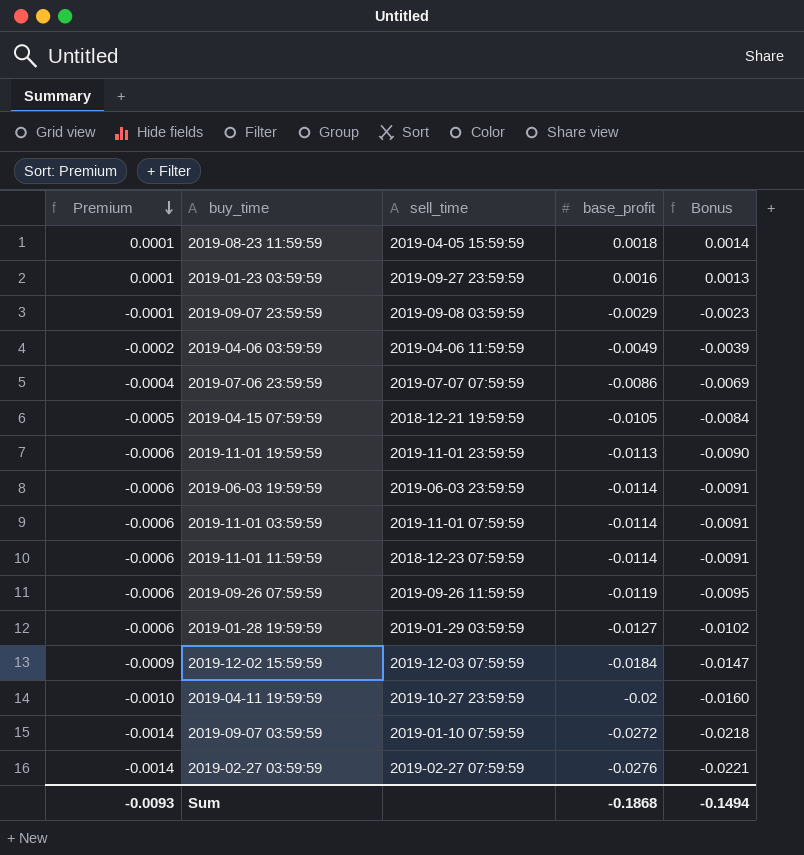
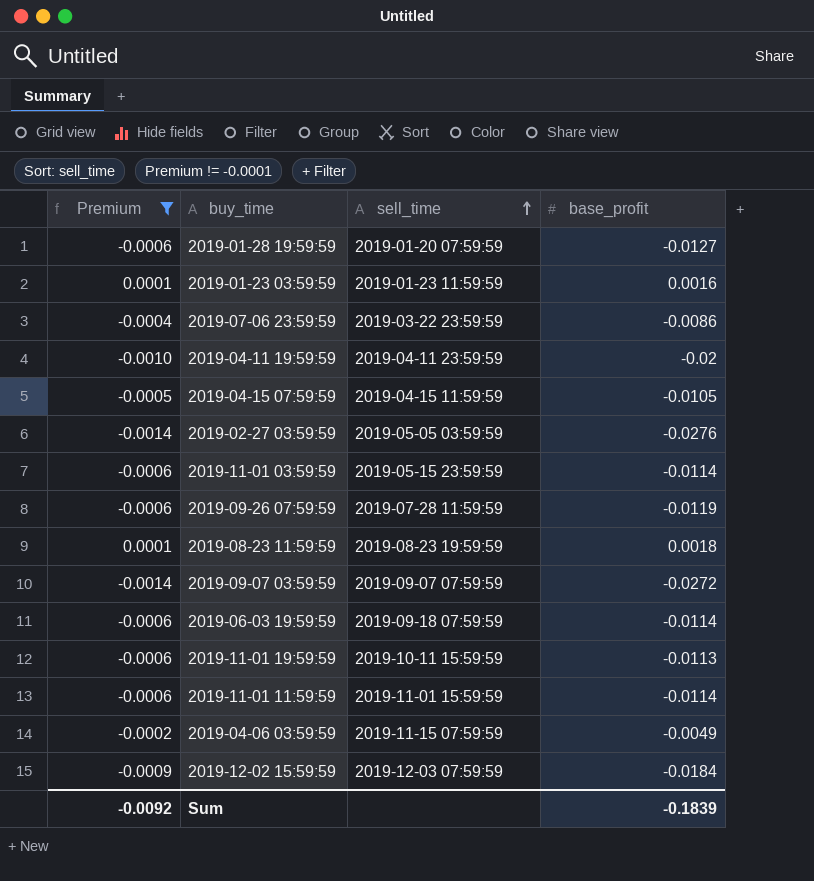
filter: none -> Premium != -0.0001
row order: Premium descending -> sell_time ascending
column Bonus | formula: [base_profit] * 0.8 -> none
2019-01-28 19:59:59 | sell_time: 2019-01-29 03:59:59 -> 2019-01-20 07:59:59
2019-01-23 03:59:59 | sell_time: 2019-09-27 23:59:59 -> 2019-01-23 11:59:59
2019-07-06 23:59:59 | sell_time: 2019-07-07 07:59:59 -> 2019-03-22 23:59:59
2019-04-11 19:59:59 | sell_time: 2019-10-27 23:59:59 -> 2019-04-11 23:59:59
2019-04-15 07:59:59 | sell_time: 2018-12-21 19:59:59 -> 2019-04-15 11:59:59
2019-02-27 03:59:59 | sell_time: 2019-02-27 07:59:59 -> 2019-05-05 03:59:59
2019-11-01 03:59:59 | sell_time: 2019-11-01 07:59:59 -> 2019-05-15 23:59:59
2019-09-26 07:59:59 | sell_time: 2019-09-26 11:59:59 -> 2019-07-28 11:59:59
2019-08-23 11:59:59 | sell_time: 2019-04-05 15:59:59 -> 2019-08-23 19:59:59
2019-09-07 03:59:59 | sell_time: 2019-01-10 07:59:59 -> 2019-09-07 07:59:59
2019-06-03 19:59:59 | sell_time: 2019-06-03 23:59:59 -> 2019-09-18 07:59:59
2019-11-01 19:59:59 | sell_time: 2019-11-01 23:59:59 -> 2019-10-11 15:59:59
2019-11-01 11:59:59 | sell_time: 2018-12-23 07:59:59 -> 2019-11-01 15:59:59
2019-04-06 03:59:59 | sell_time: 2019-04-06 11:59:59 -> 2019-11-15 07:59:59
Sum | Premium: -0.0093 -> -0.0092
Sum | base_profit: -0.1868 -> -0.1839

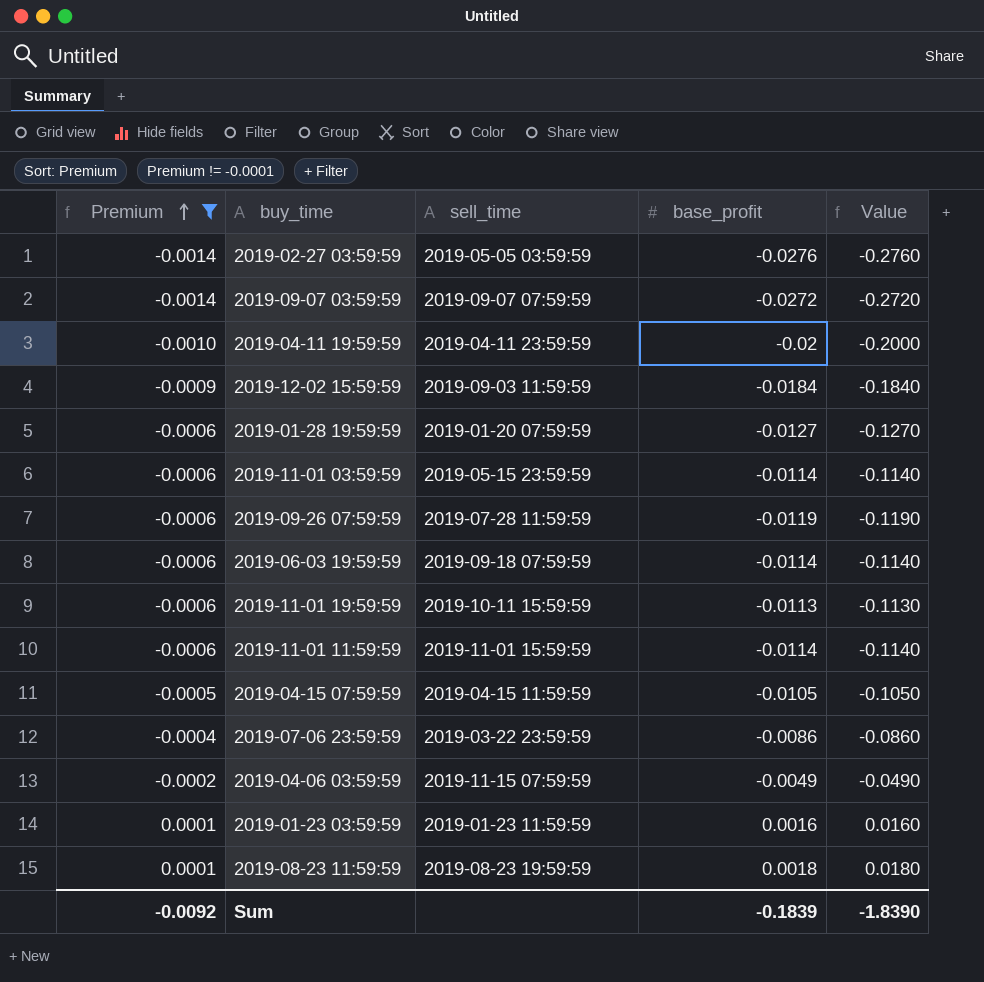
row order: sell_time ascending -> Premium ascending
column Value | formula: none -> [base_profit] * 10
2019-12-02 15:59:59 | sell_time: 2019-12-03 07:59:59 -> 2019-09-03 11:59:59

